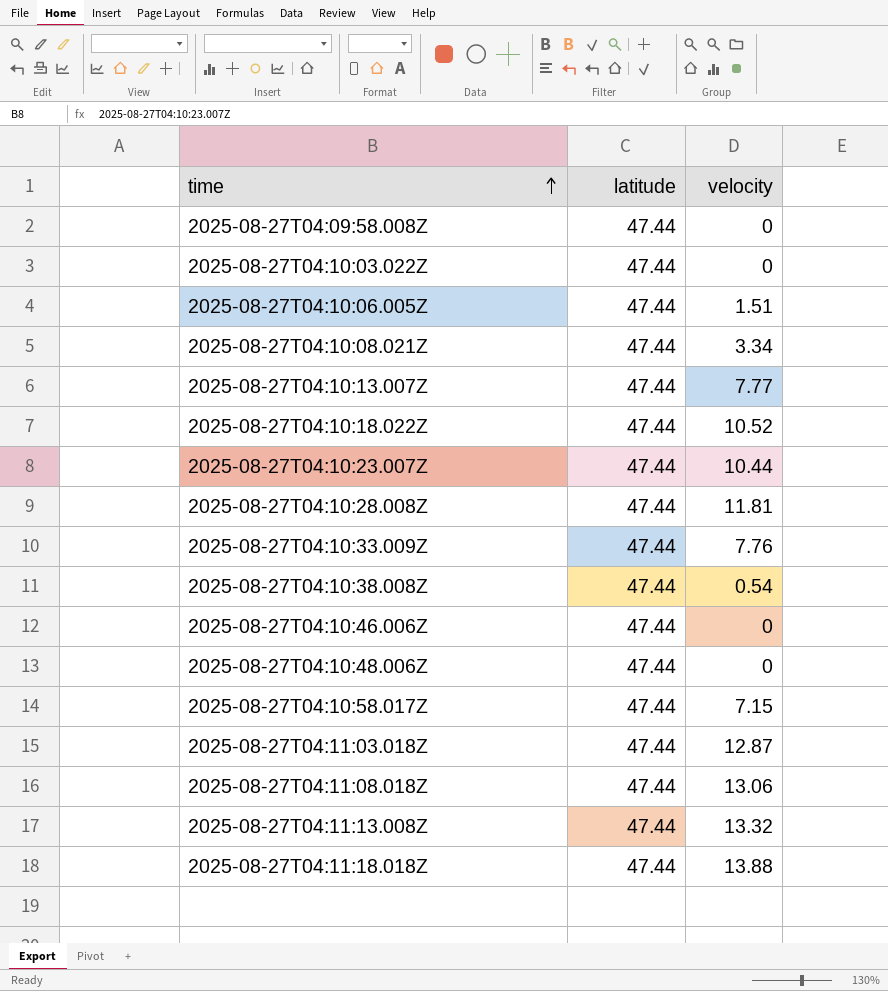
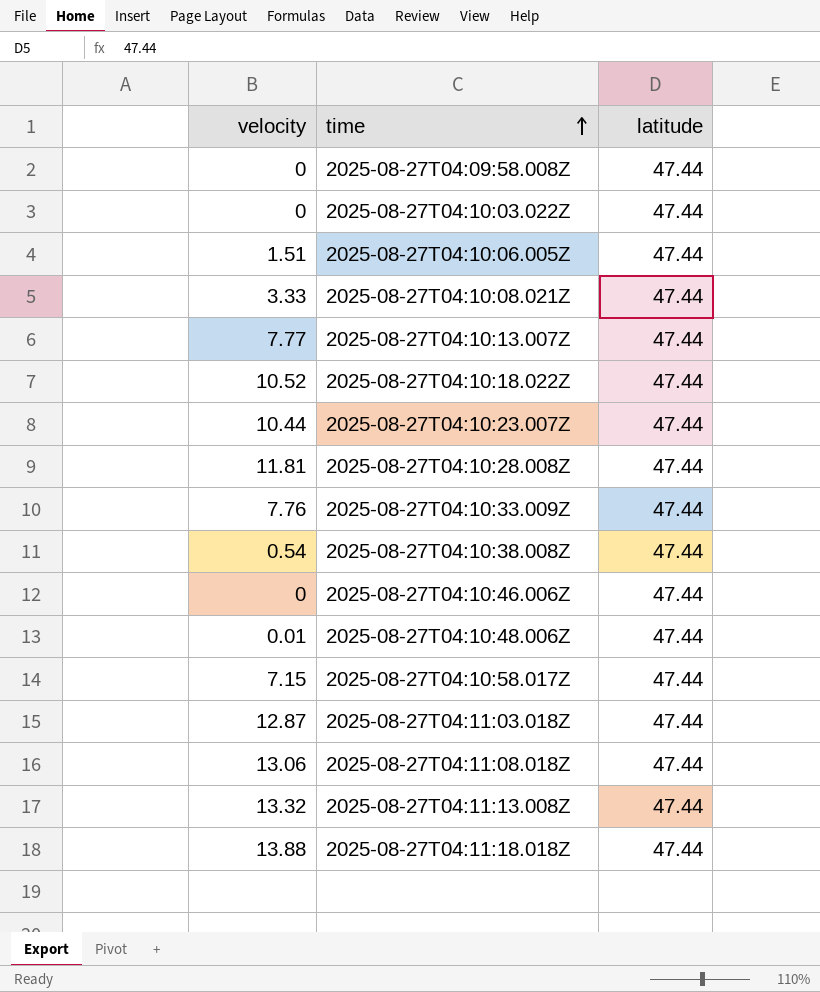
column velocity | position: 3 -> 1
2025-08-27T04:10:08.021Z | velocity: 3.34 -> 3.33
2025-08-27T04:10:48.006Z | velocity: 0 -> 0.01

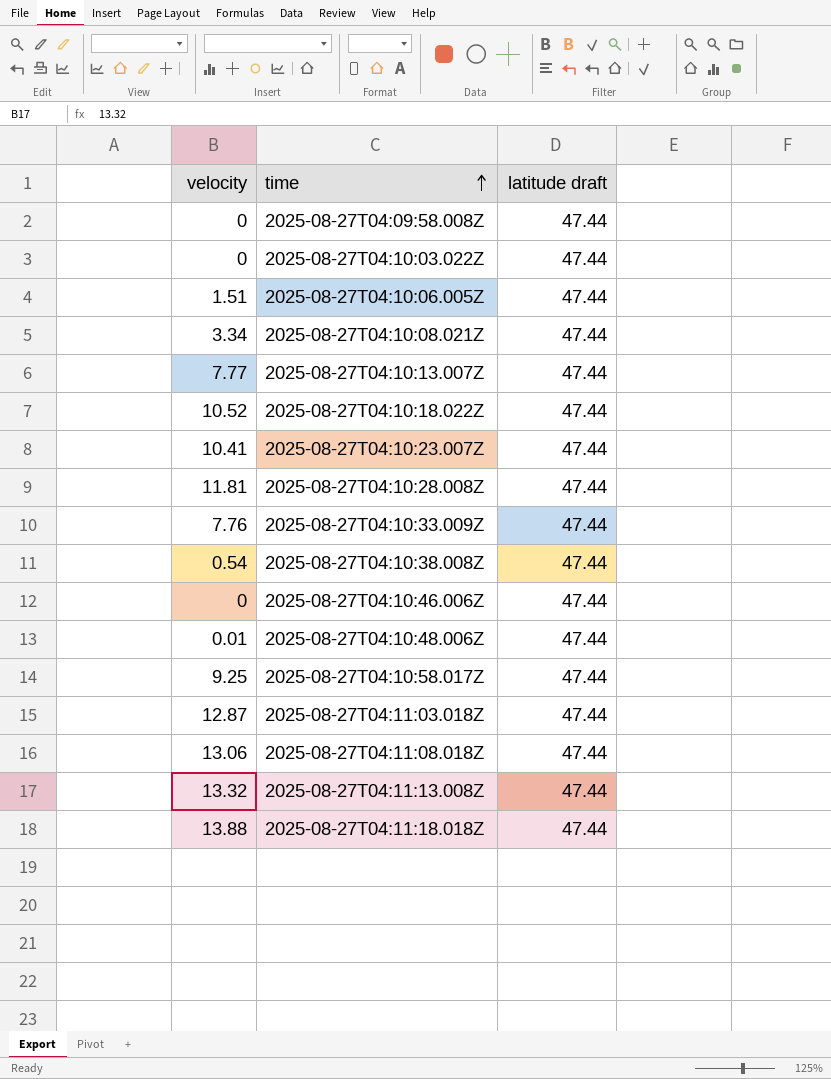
column name: latitude -> latitude draft
2025-08-27T04:10:08.021Z | velocity: 3.33 -> 3.34
2025-08-27T04:10:23.007Z | velocity: 10.44 -> 10.41
2025-08-27T04:10:58.017Z | velocity: 7.15 -> 9.25

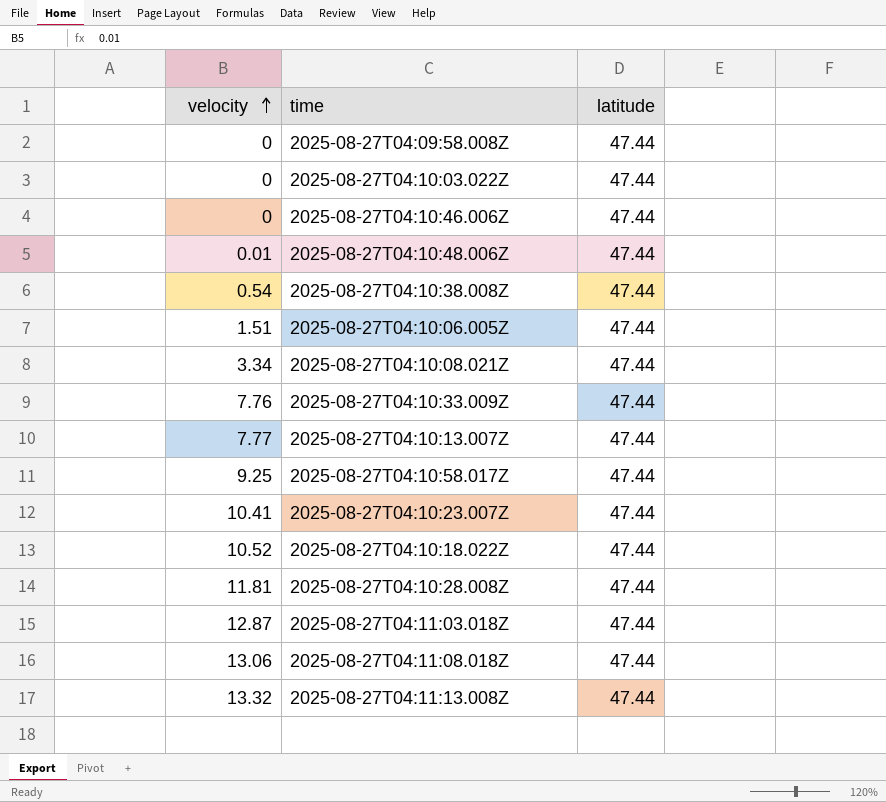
row order: time ascending -> velocity ascending
column name: latitude draft -> latitude
row 2025-08-27T04:11:18.018Z: 13.88 | 47.44 -> none

